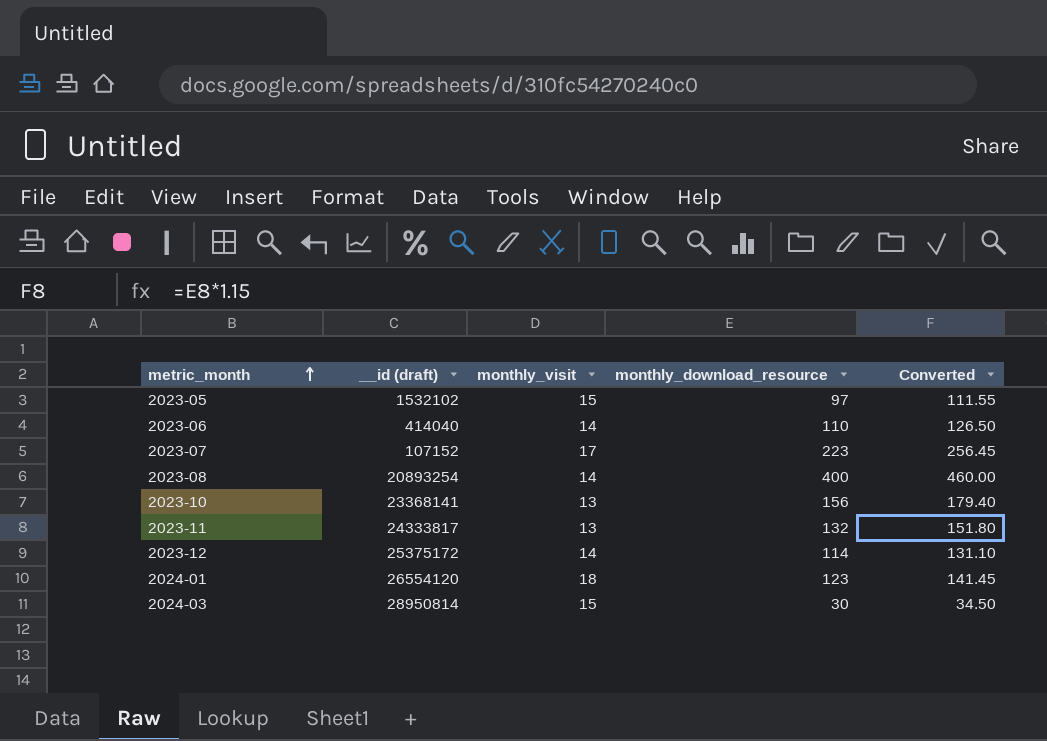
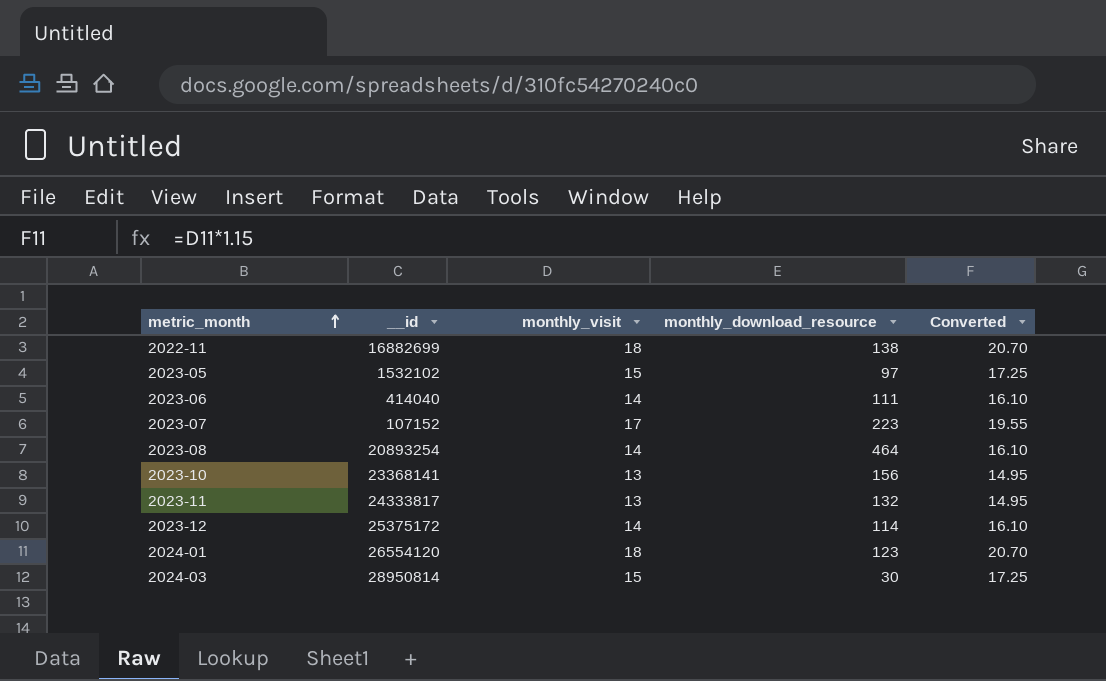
column name: __id (draft) -> __id
column Converted | formula: [monthly_download_resource] * 1.15 -> [monthly_visit] * 1.15
row 2022-11: none -> 16882699 | 18 | 138 | 20.70
2023-06 | monthly_download_resource: 110 -> 111
2023-08 | monthly_download_resource: 400 -> 464

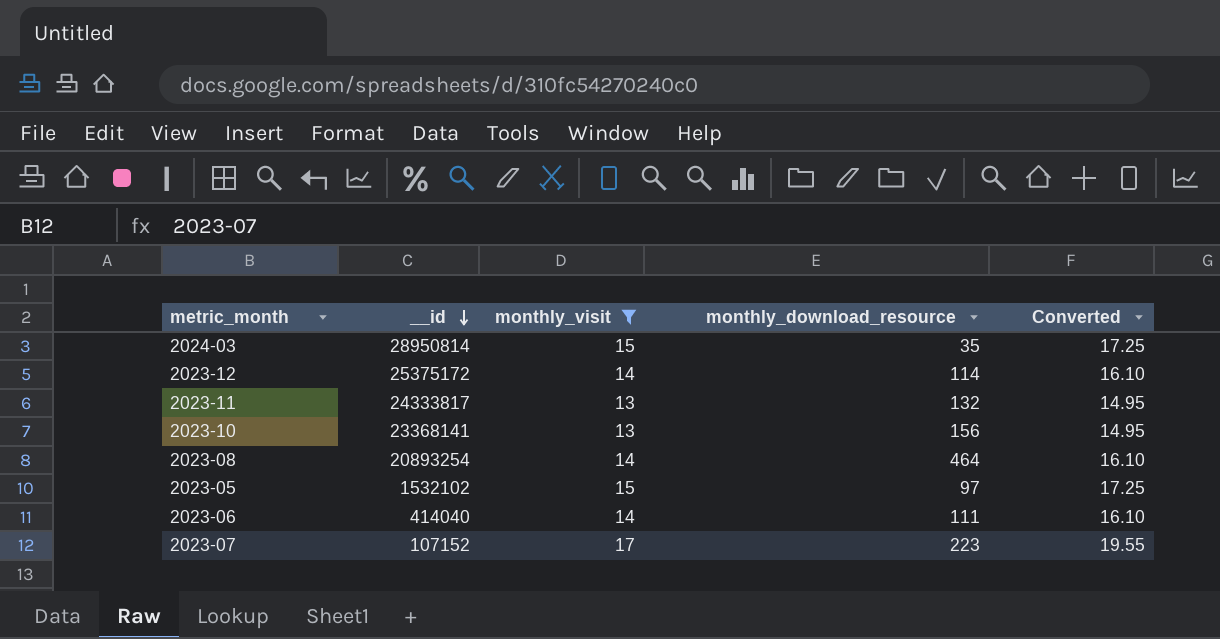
filter: none -> monthly_visit != 18
row order: metric_month ascending -> __id descending
2024-03 | monthly_download_resource: 30 -> 35

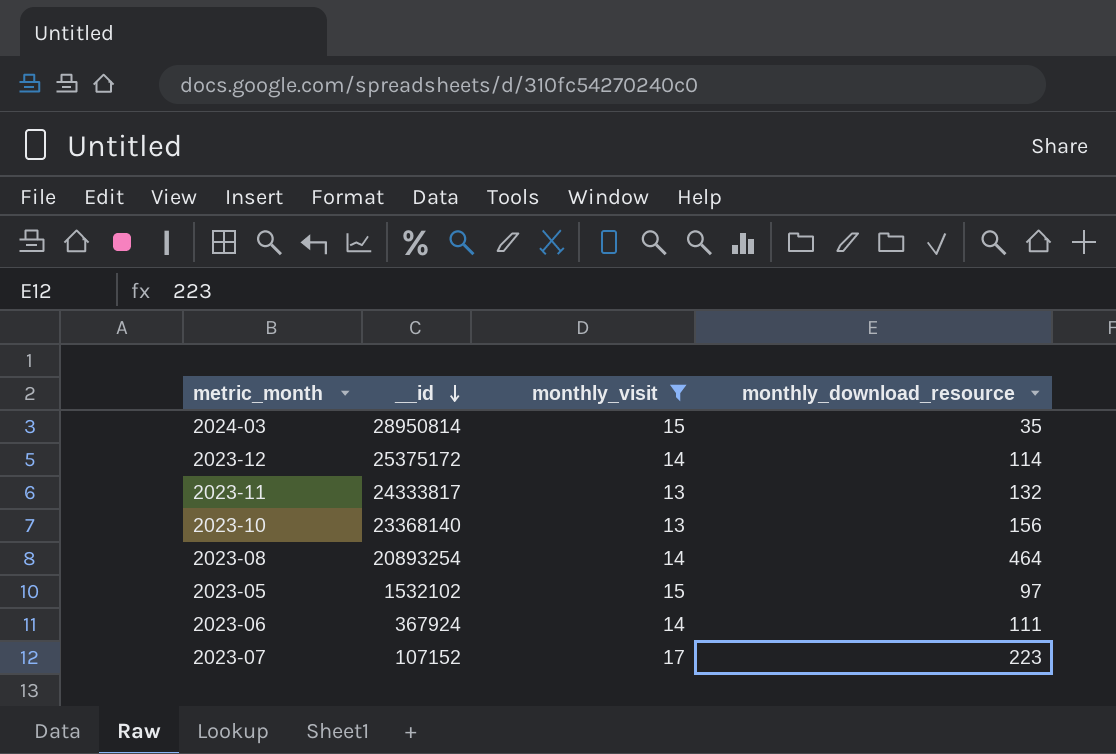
column Converted | formula: [monthly_visit] * 1.15 -> none
2023-10 | __id: 23368141 -> 23368140
2023-06 | __id: 414040 -> 367924

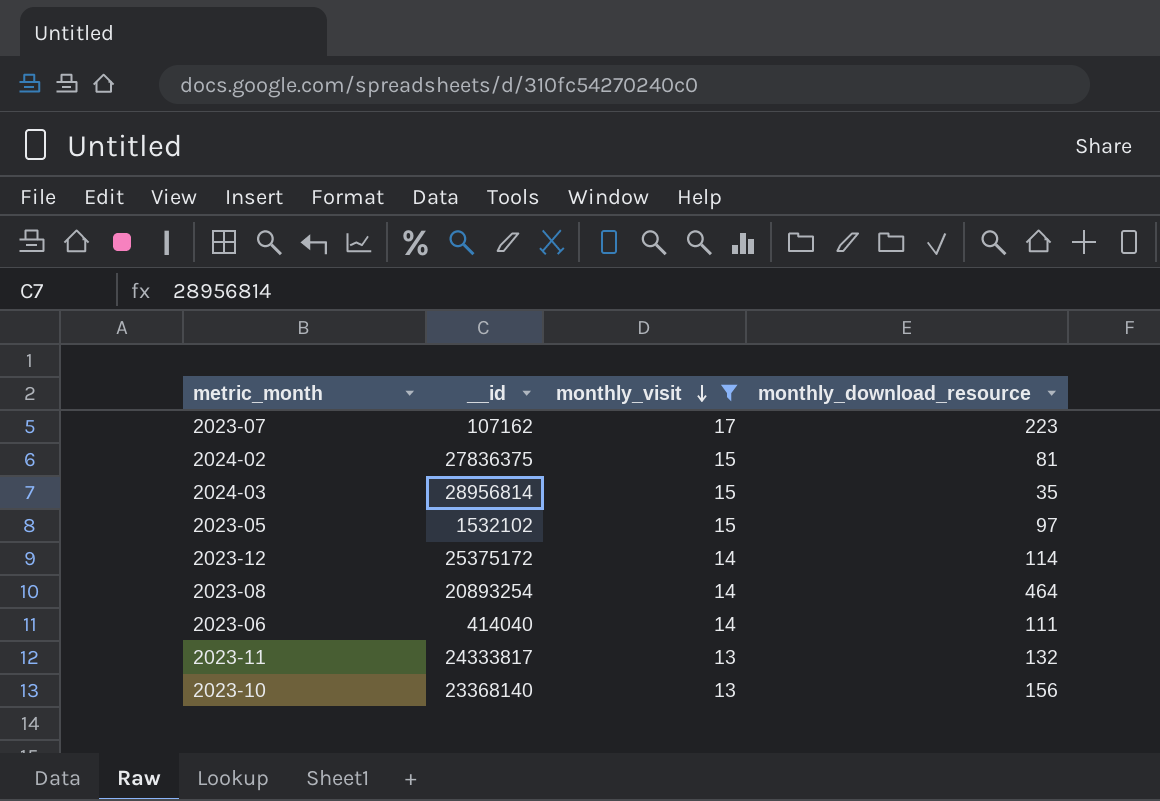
row order: __id descending -> monthly_visit descending
2023-07 | __id: 107152 -> 107162
row 2024-02: none -> 27836375 | 15 | 81
2024-03 | __id: 28950814 -> 28956814
2023-06 | __id: 367924 -> 414040

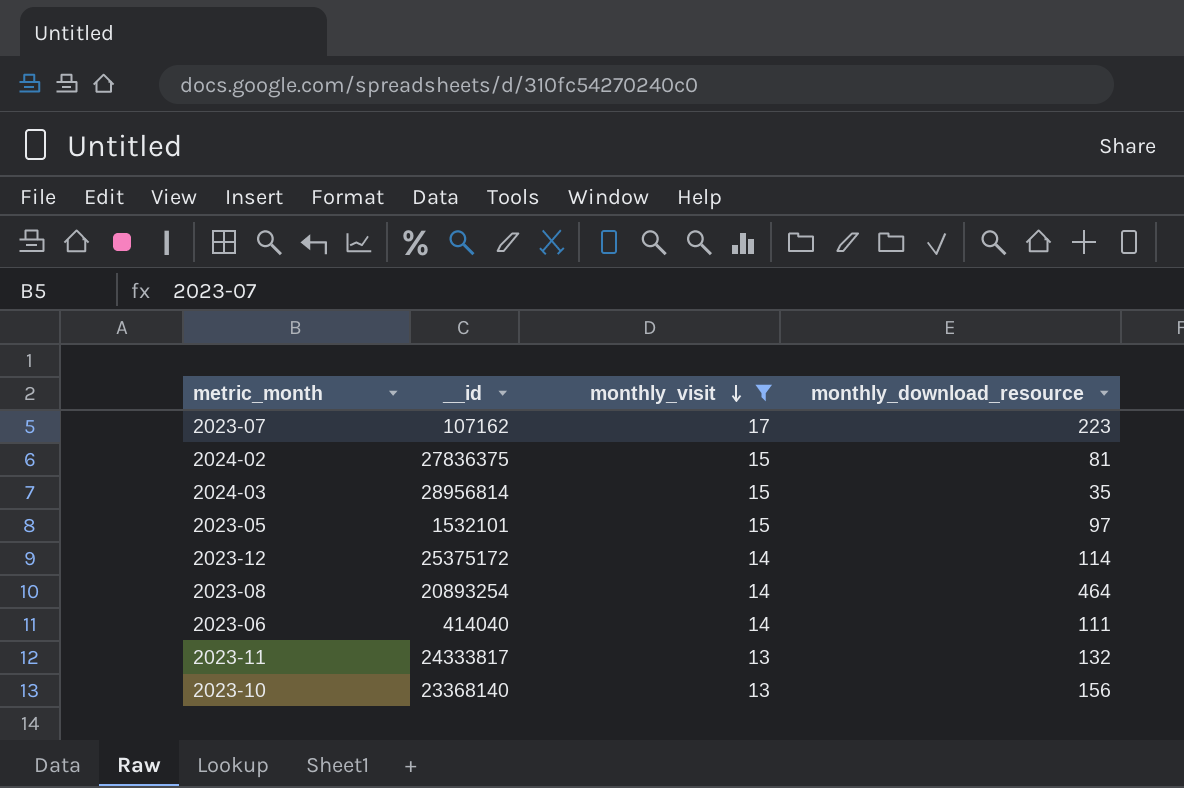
2023-05 | __id: 1532102 -> 1532101

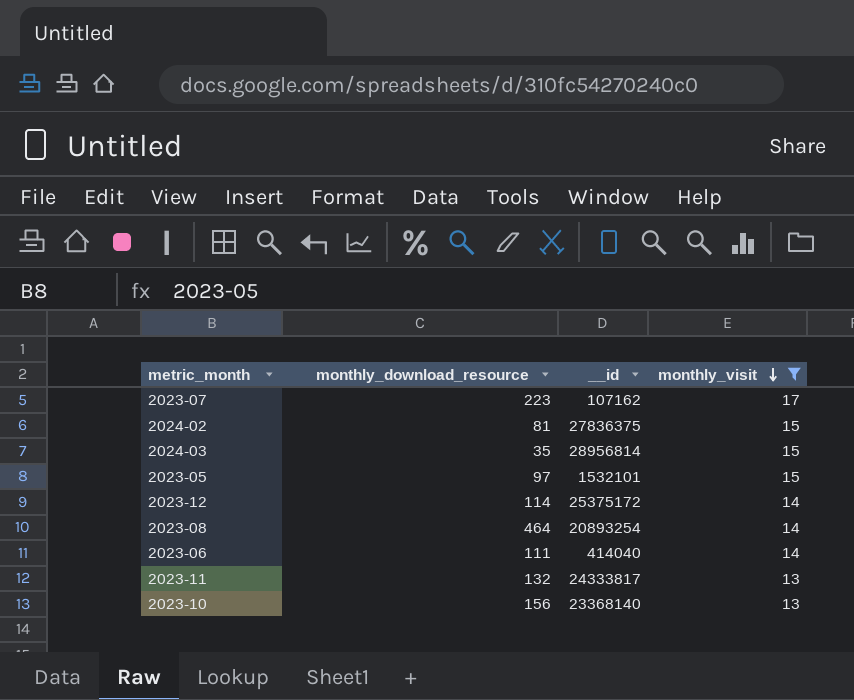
column monthly_download_resource | position: 4 -> 2

